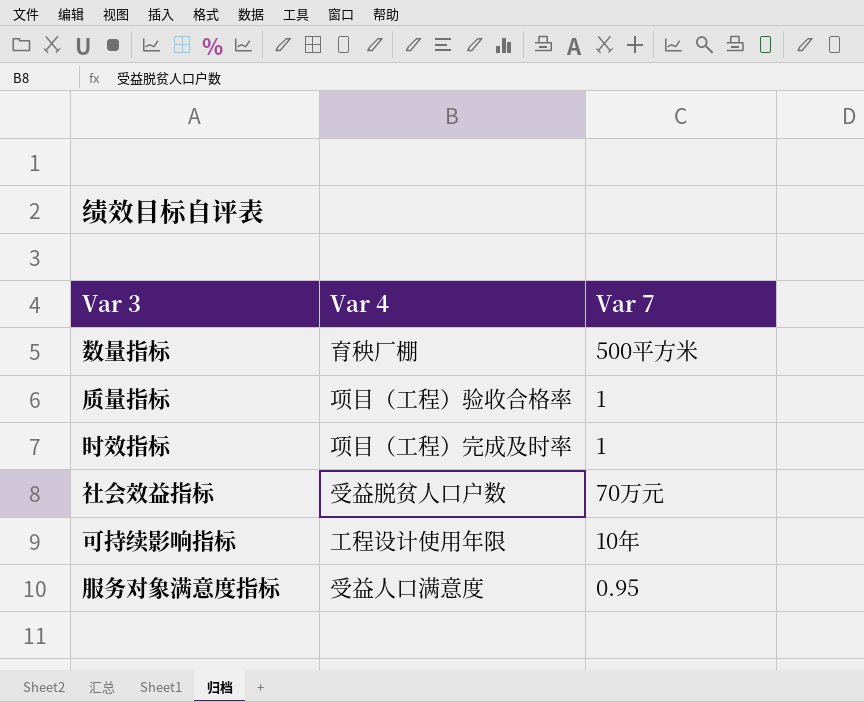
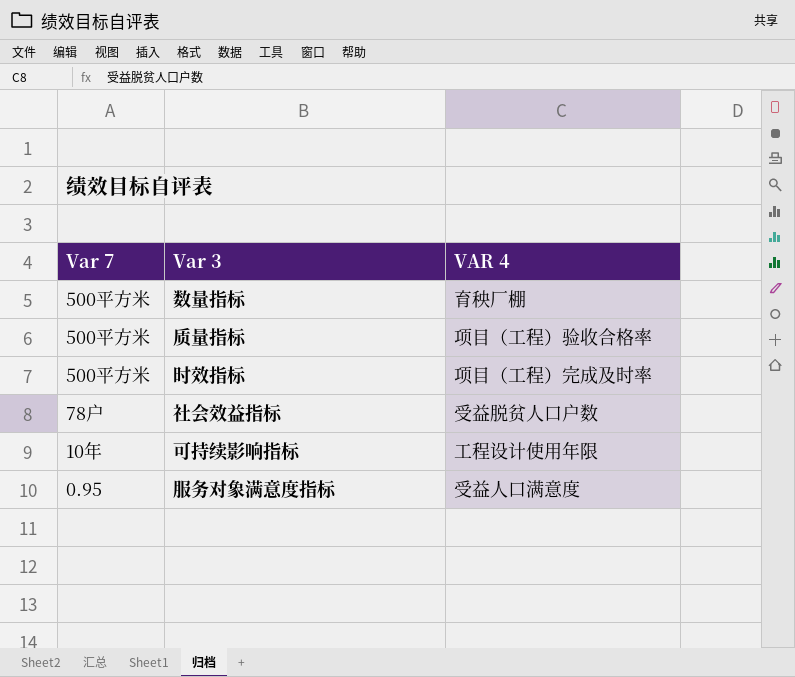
column Var 7 | position: 3 -> 1
column name: Var 4 -> VAR 4
质量指标 | Var 7: 1 -> 500平方米
时效指标 | Var 7: 1 -> 500平方米
社会效益指标 | Var 7: 70万元 -> 78户

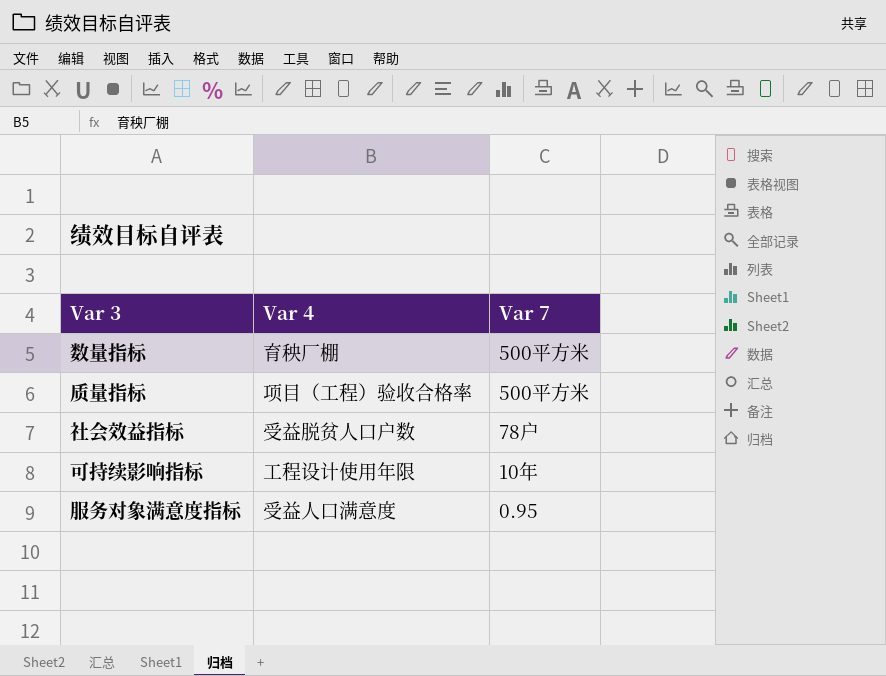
column name: VAR 4 -> Var 4
column Var 7 | position: 1 -> 3
row 时效指标: 500平方米 | 项目（工程）完成及时率 -> none

